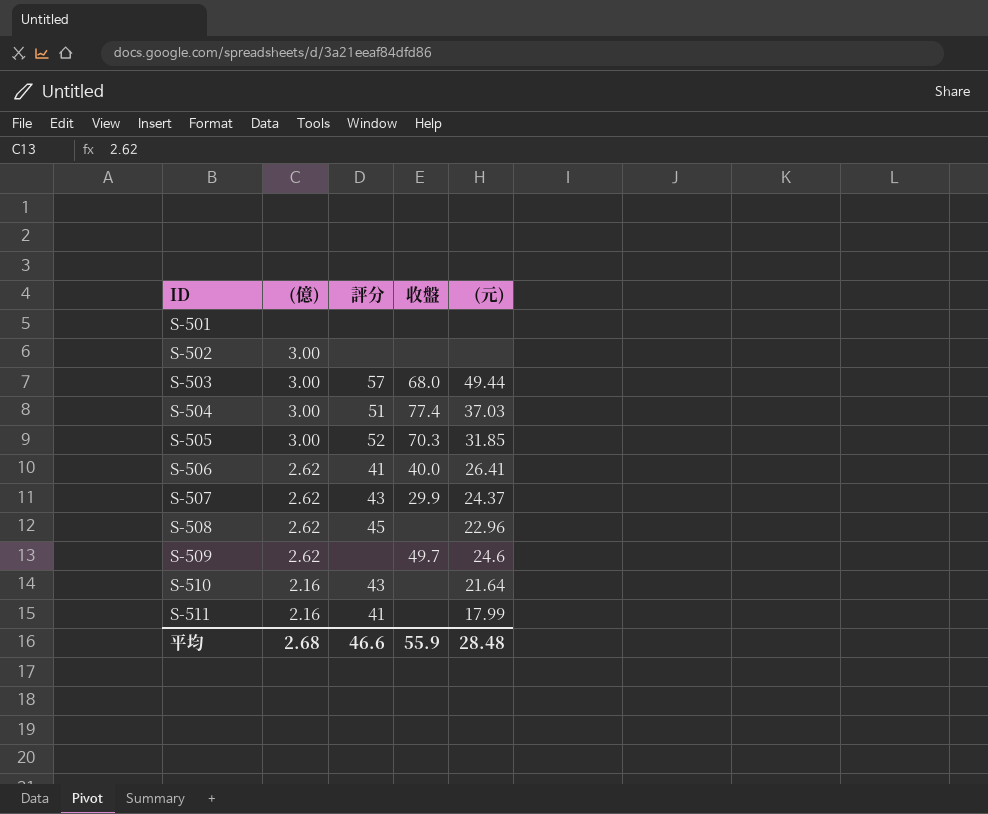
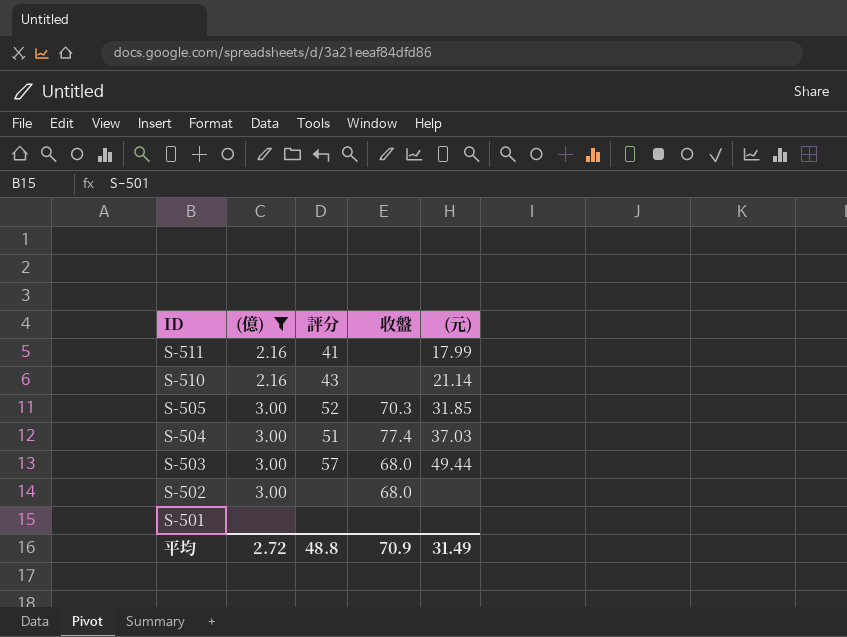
filter: none -> (億) != 2.62
row order: ID ascending -> ID descending
S-510 | (元): 21.64 -> 21.14
S-502 | 收盤: none -> 68.0
平均 | (億): 2.68 -> 2.72
平均 | 評分: 46.6 -> 48.8
平均 | 收盤: 55.9 -> 70.9
平均 | (元): 28.48 -> 31.49

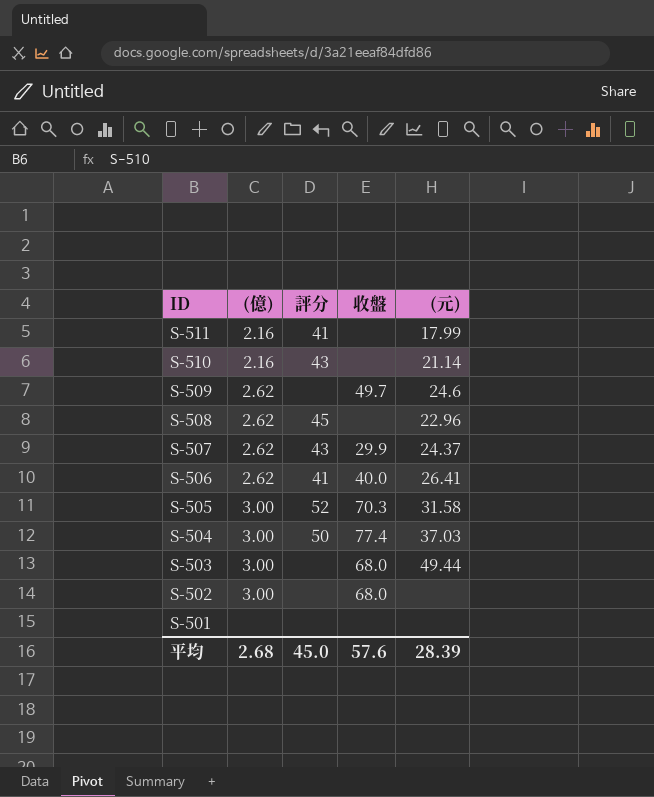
filter: (億) != 2.62 -> none
S-505 | (元): 31.85 -> 31.58
S-504 | 評分: 51 -> 50
S-503 | 評分: 57 -> none
平均 | (億): 2.72 -> 2.68
平均 | 評分: 48.8 -> 45.0
平均 | 收盤: 70.9 -> 57.6
平均 | (元): 31.49 -> 28.39

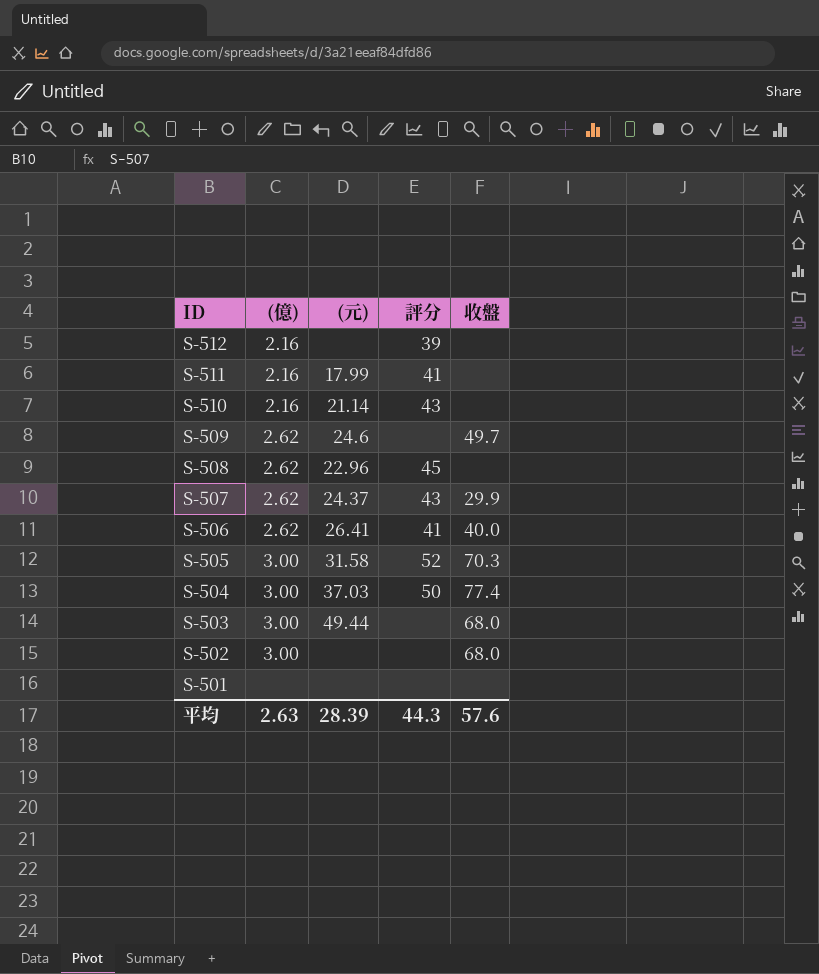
column (元) | position: 5 -> 3
row S-512: none -> 2.16 | none | 39 | none
平均 | (億): 2.68 -> 2.63
平均 | 評分: 45.0 -> 44.3

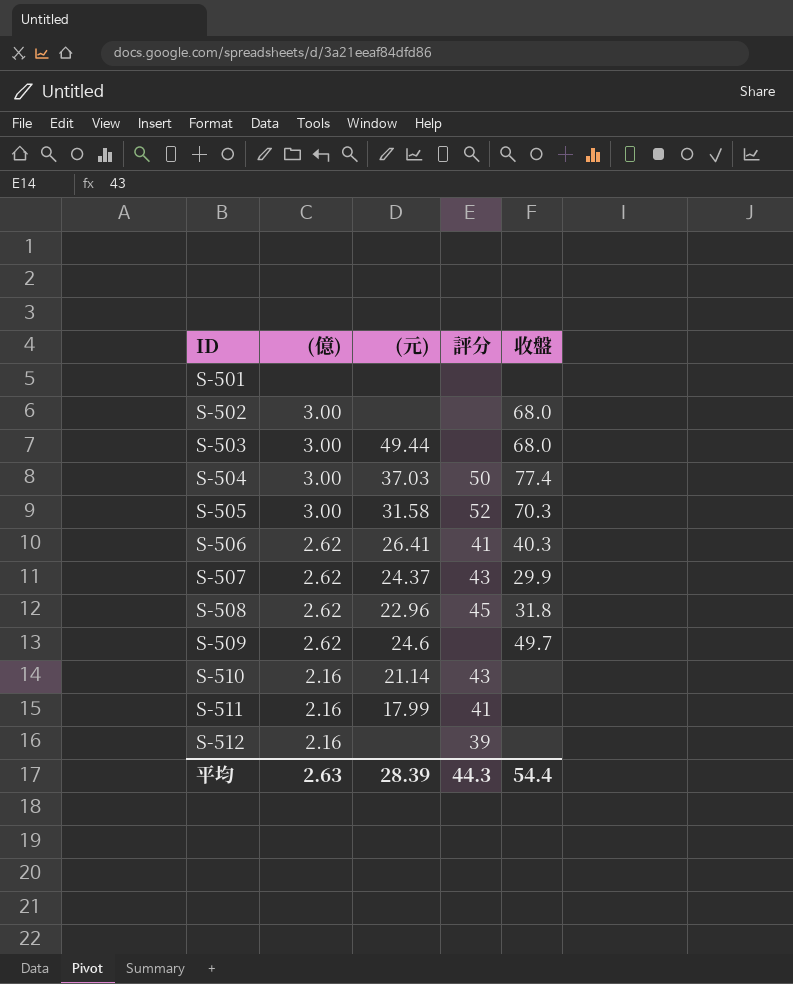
row order: ID descending -> ID ascending
S-506 | 收盤: 40.0 -> 40.3
S-508 | 收盤: none -> 31.8
平均 | 收盤: 57.6 -> 54.4

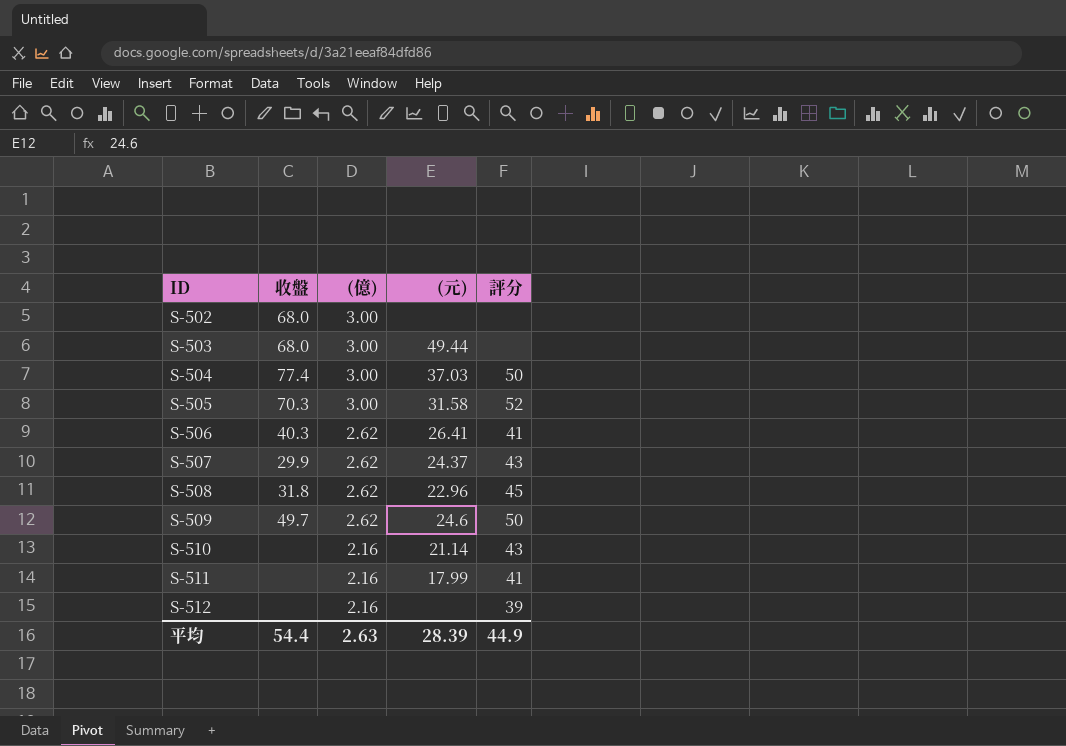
column 收盤 | position: 5 -> 2
row S-501: none | none | none | none -> none
S-509 | 評分: none -> 50
平均 | 評分: 44.3 -> 44.9

